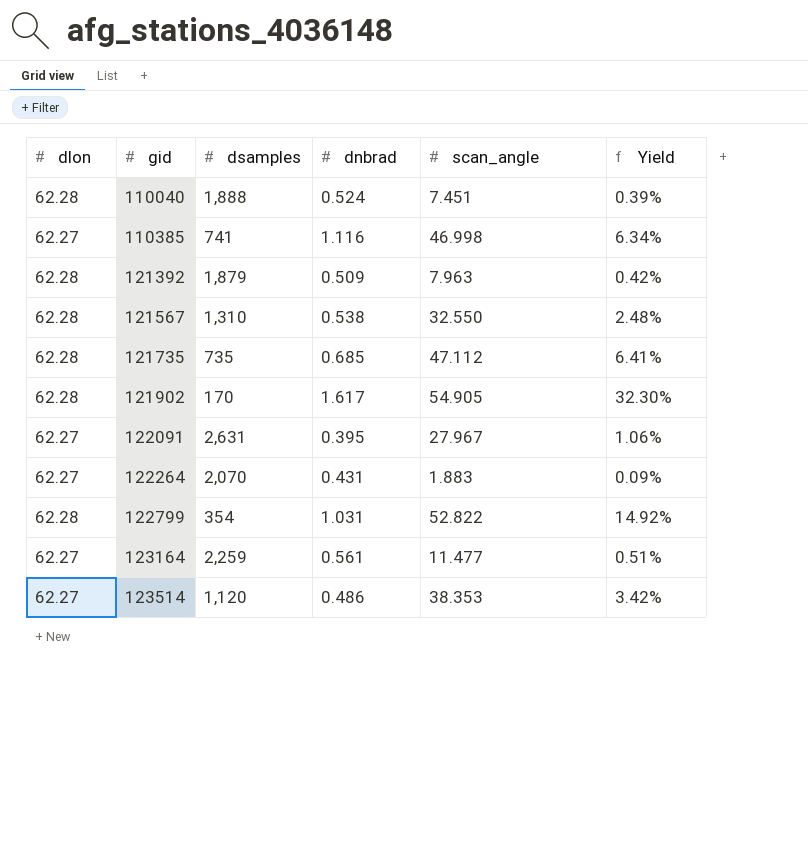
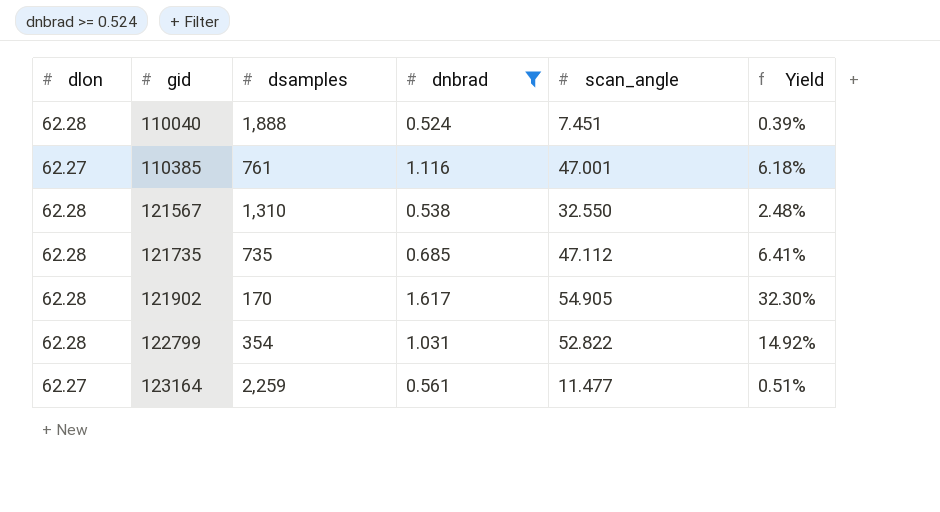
filter: none -> dnbrad >= 0.524
110385 | dsamples: 741 -> 761
110385 | scan_angle: 46.998 -> 47.001
110385 | Yield: 6.34% -> 6.18%

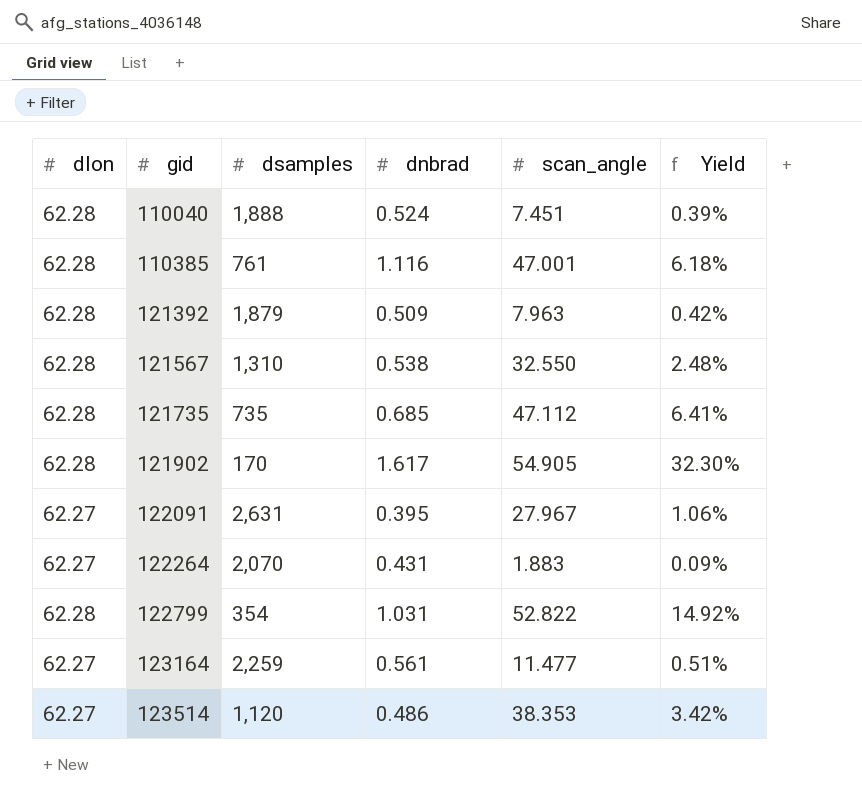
filter: dnbrad >= 0.524 -> none
110385 | dlon: 62.27 -> 62.28

